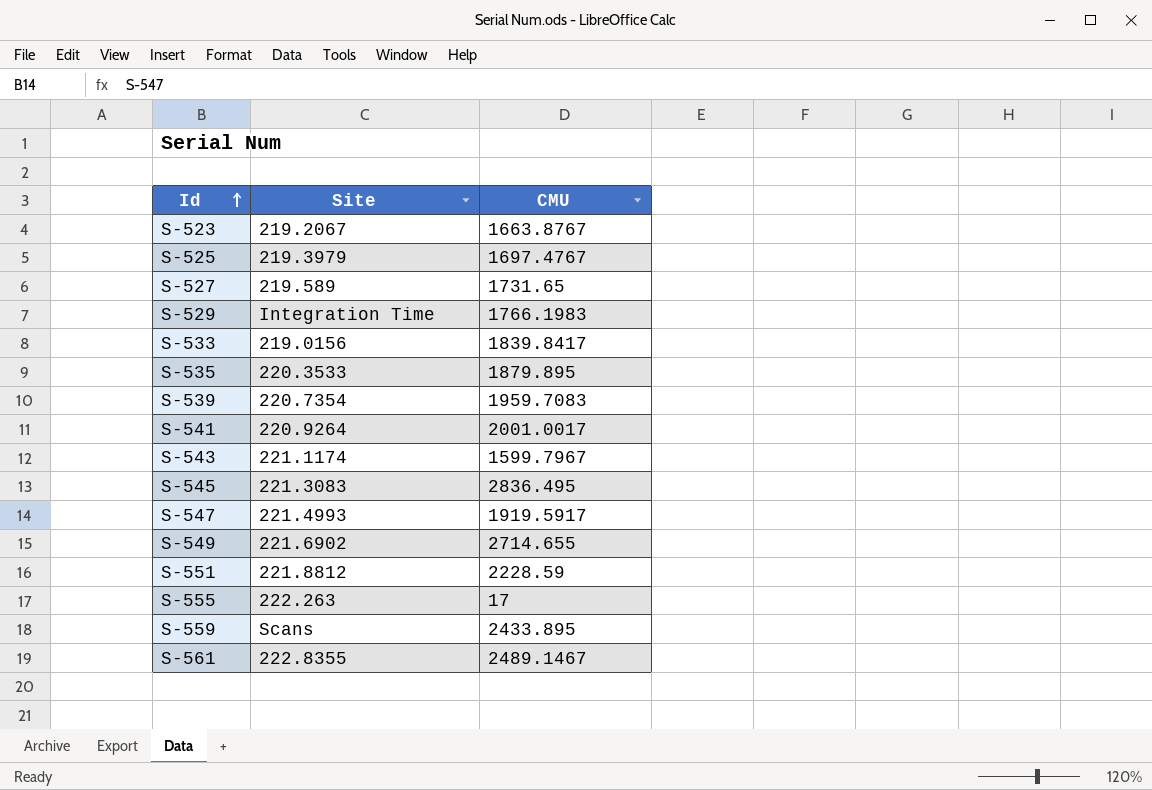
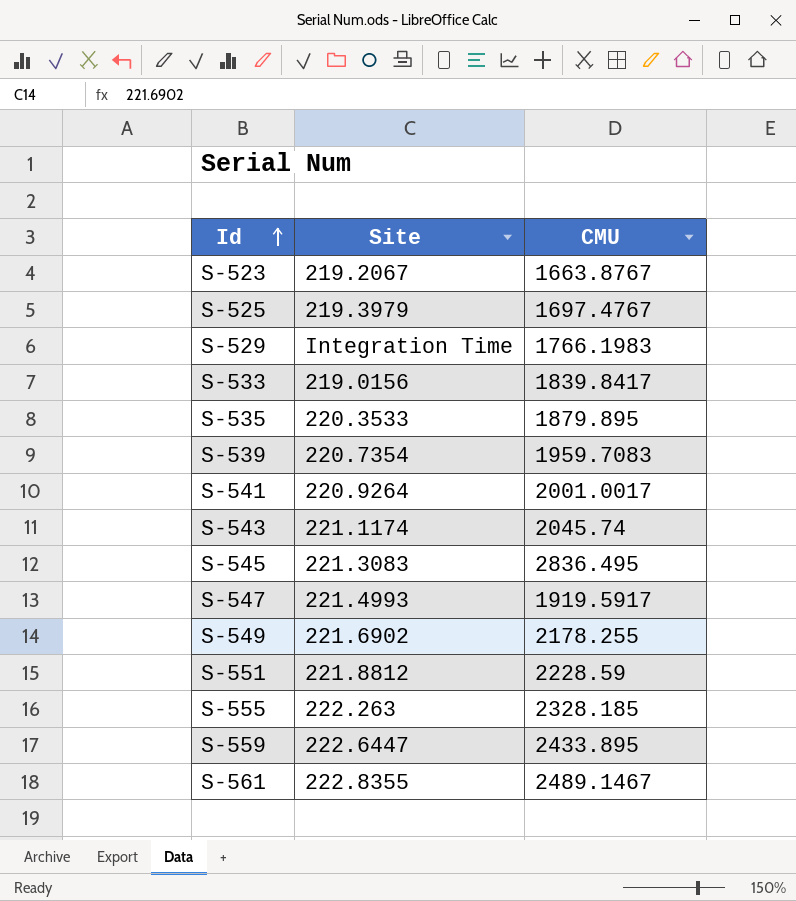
row S-527: 219.589 | 1731.65 -> none
S-543 | CMU: 1599.7967 -> 2045.74
S-549 | CMU: 2714.655 -> 2178.255
S-555 | CMU: 17 -> 2328.185
S-559 | Site: Scans -> 222.6447

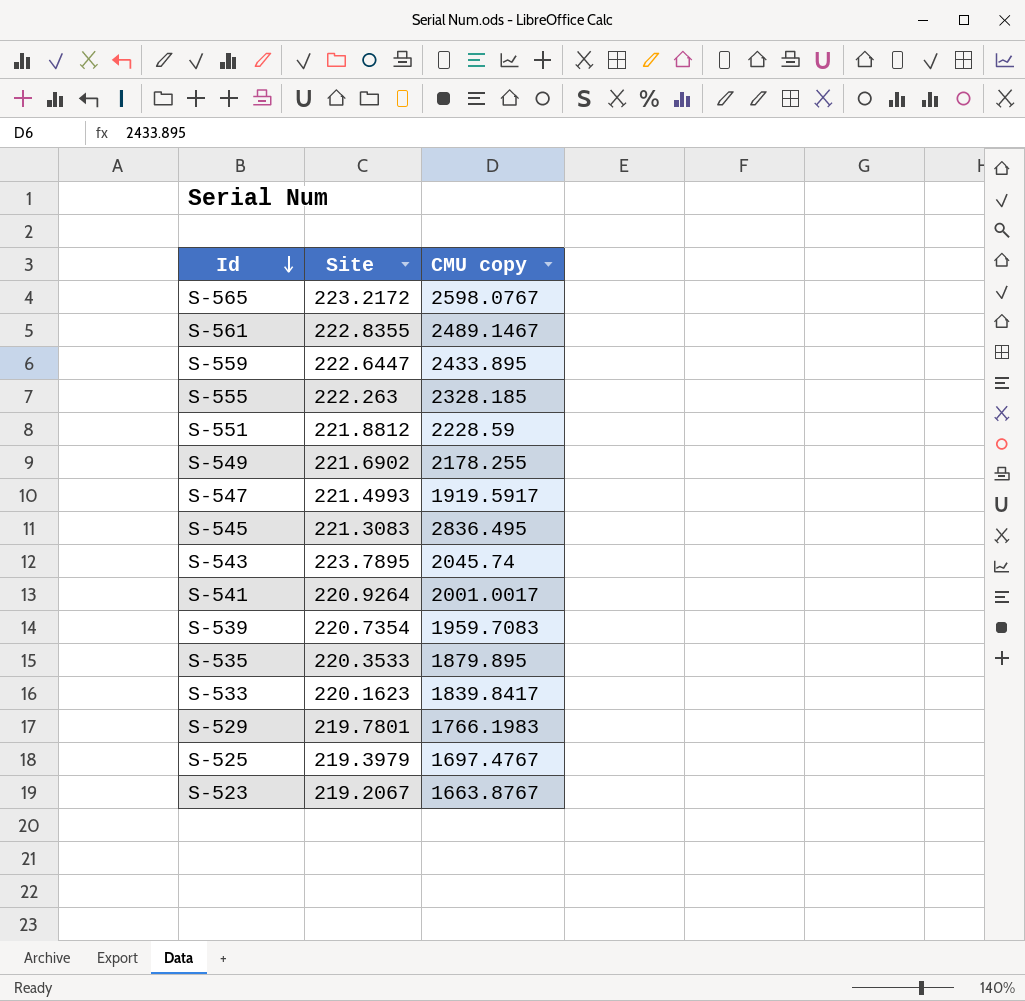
row order: Id ascending -> Id descending
column name: CMU -> CMU copy
row S-565: none -> 223.2172 | 2598.0767
S-543 | Site: 221.1174 -> 223.7895
S-533 | Site: 219.0156 -> 220.1623
S-529 | Site: Integration Time -> 219.7801

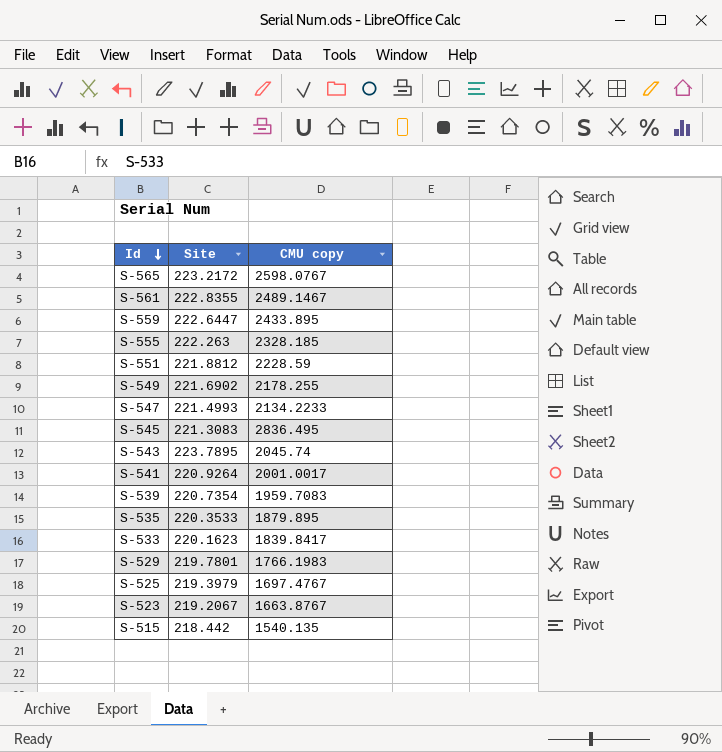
S-547 | CMU copy: 1919.5917 -> 2134.2233
row S-515: none -> 218.442 | 1540.135

